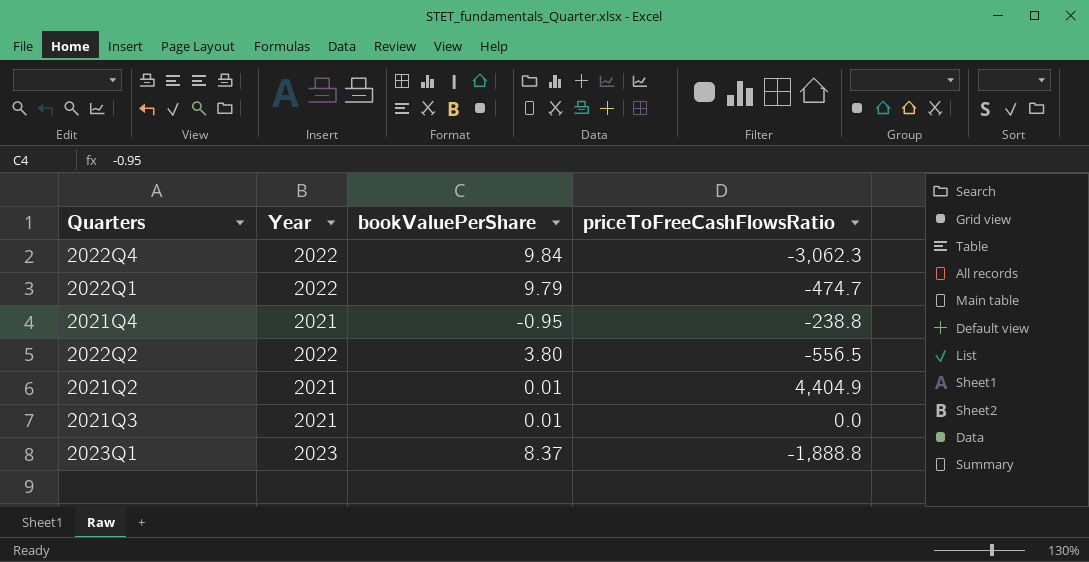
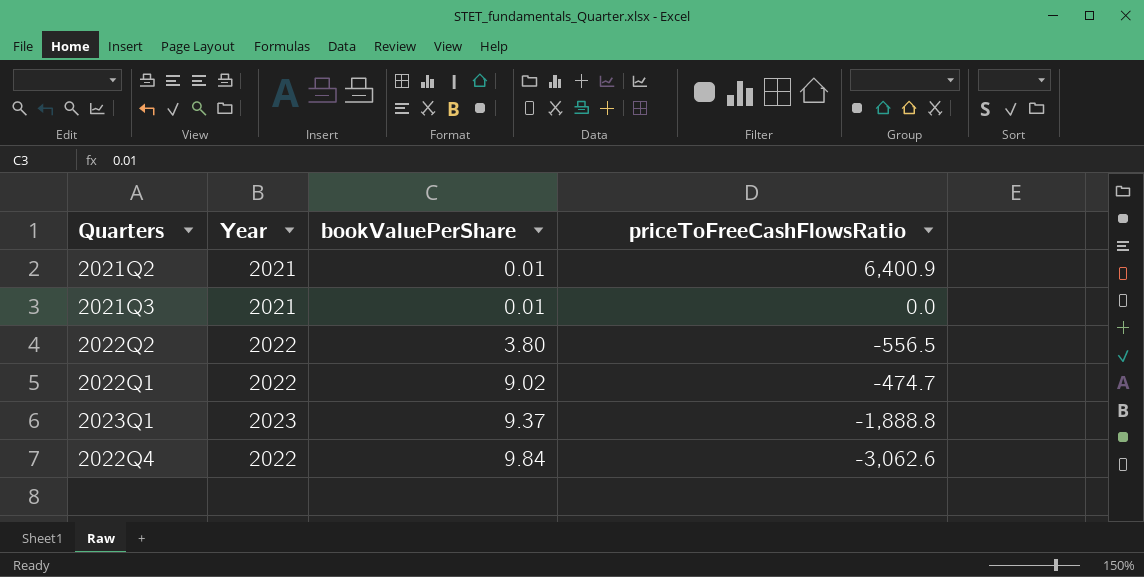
row order: none -> bookValuePerShare ascending
row 2021Q4: 2021 | -0.95 | -238.8 -> none
2021Q2 | priceToFreeCashFlowsRatio: 4,404.9 -> 6,400.9
2022Q1 | bookValuePerShare: 9.79 -> 9.02
2023Q1 | bookValuePerShare: 8.37 -> 9.37
2022Q4 | priceToFreeCashFlowsRatio: -3,062.3 -> -3,062.6

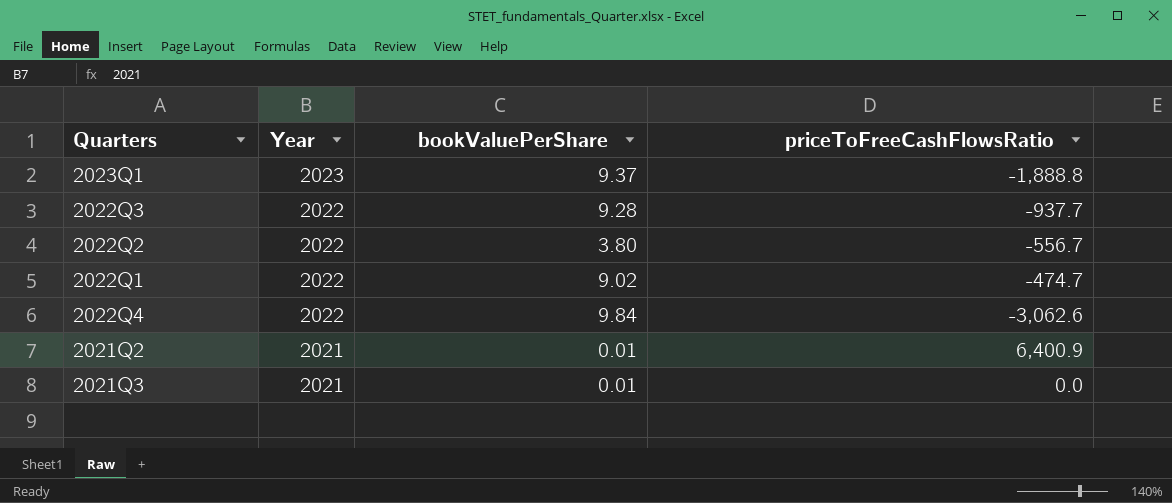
row order: bookValuePerShare ascending -> Year descending
row 2022Q3: none -> 2022 | 9.28 | -937.7
2022Q2 | priceToFreeCashFlowsRatio: -556.5 -> -556.7

